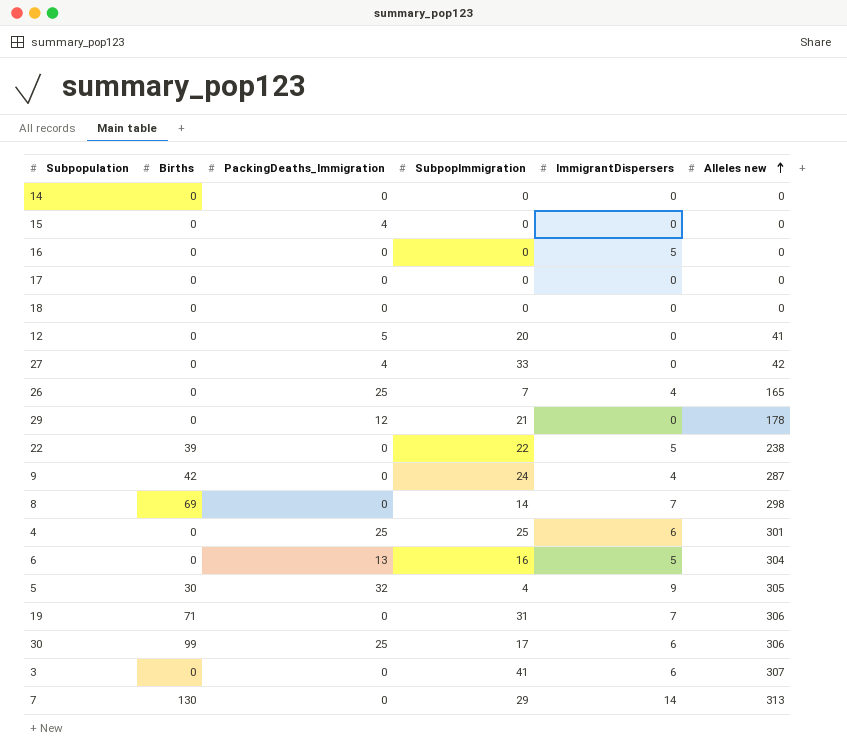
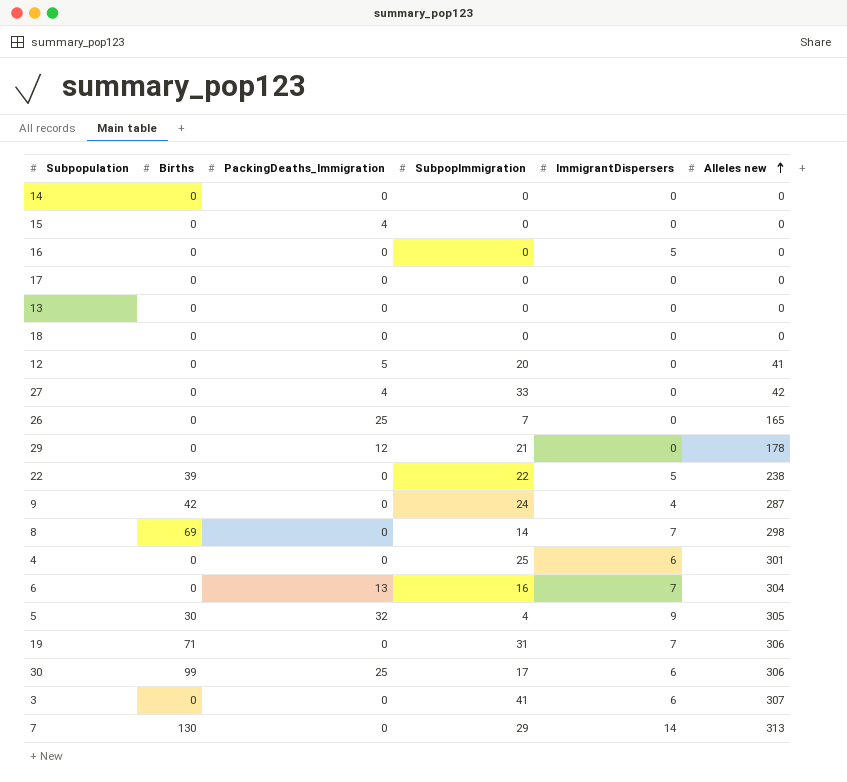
row 13: none -> 0 | 0 | 0 | 0 | 0
26 | ImmigrantDispersers: 4 -> 0
4 | PackingDeaths_Immigration: 25 -> 0
6 | ImmigrantDispersers: 5 -> 7

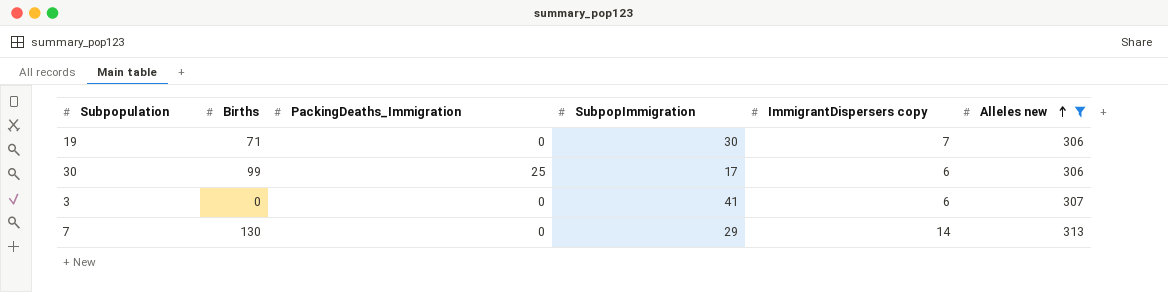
filter: none -> Alleles new >= 306
column name: ImmigrantDispersers -> ImmigrantDispersers copy
19 | SubpopImmigration: 31 -> 30

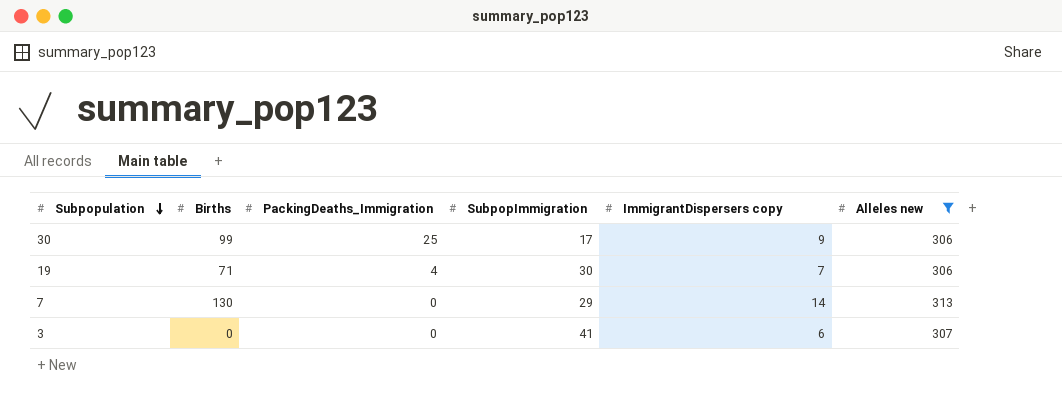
row order: Alleles new ascending -> Subpopulation descending
30 | ImmigrantDispersers copy: 6 -> 9
19 | PackingDeaths_Immigration: 0 -> 4

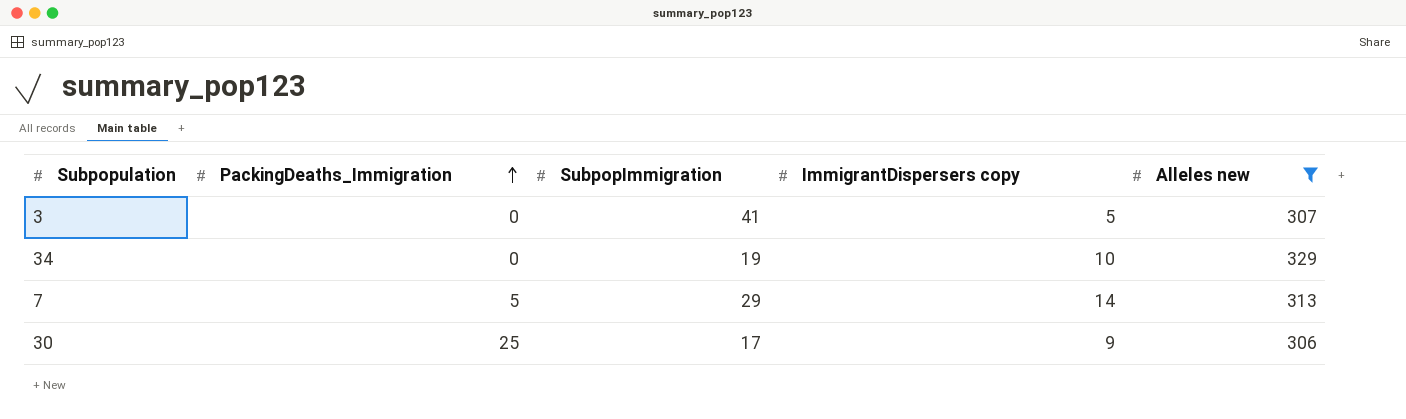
row order: Subpopulation descending -> PackingDeaths_Immigration ascending
column Births | position: 2 -> none
row 19: 71 | 4 | 30 | 7 | 306 -> none
3 | ImmigrantDispersers copy: 6 -> 5
row 34: none -> 0 | 19 | 10 | 329
7 | PackingDeaths_Immigration: 0 -> 5

